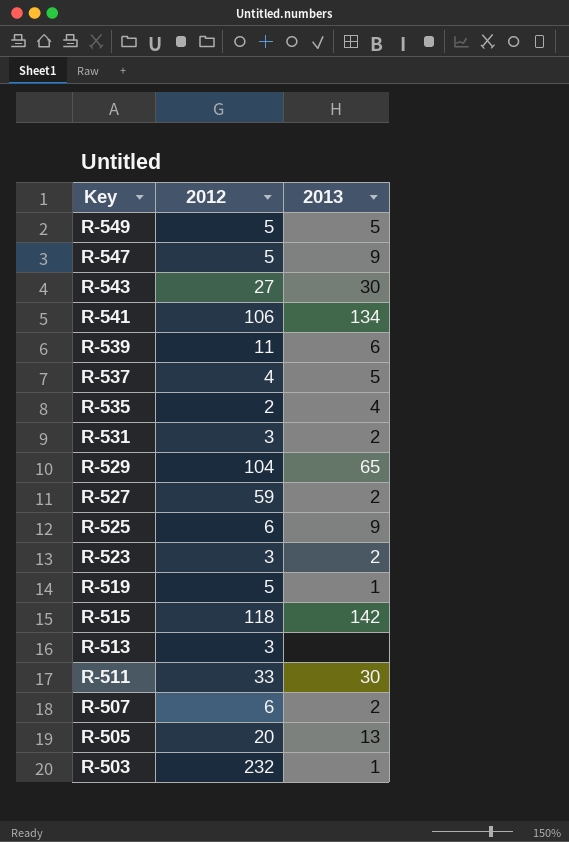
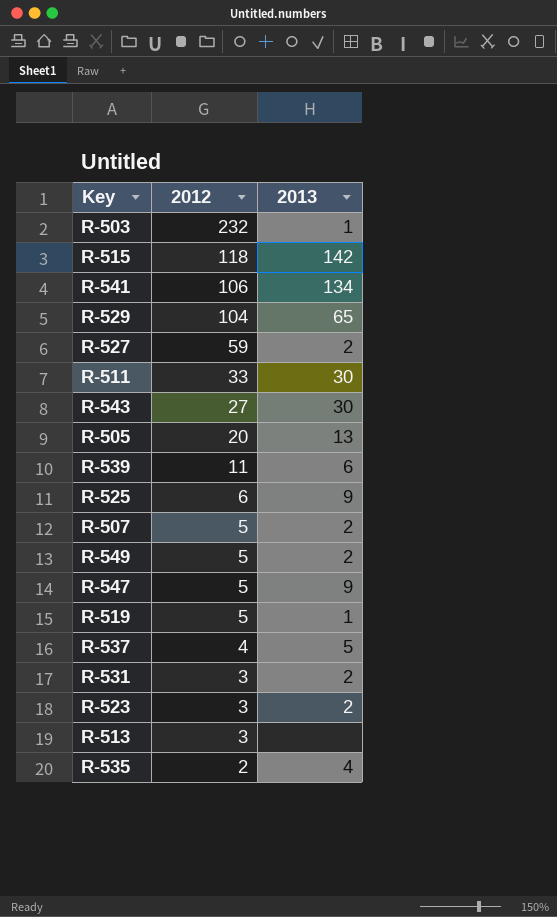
row order: Key descending -> 2012 descending
R-507 | 2012: 6 -> 5
R-549 | 2013: 5 -> 2

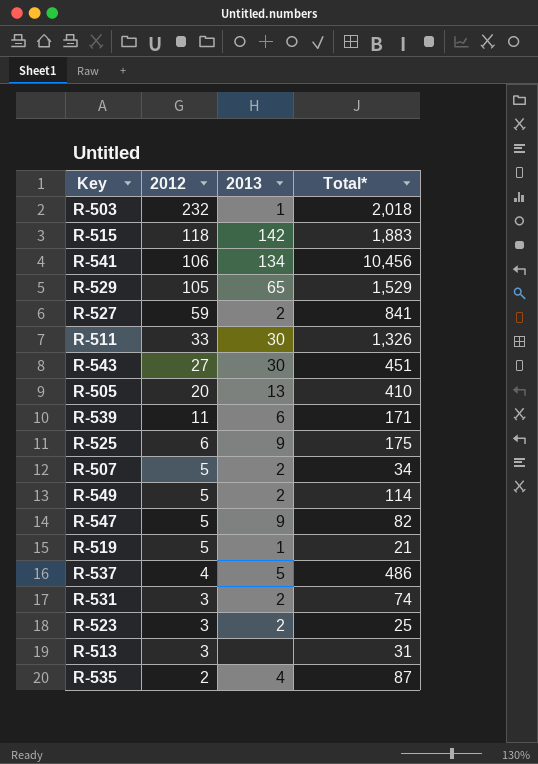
column Total* | position: none -> 4
R-529 | 2012: 104 -> 105

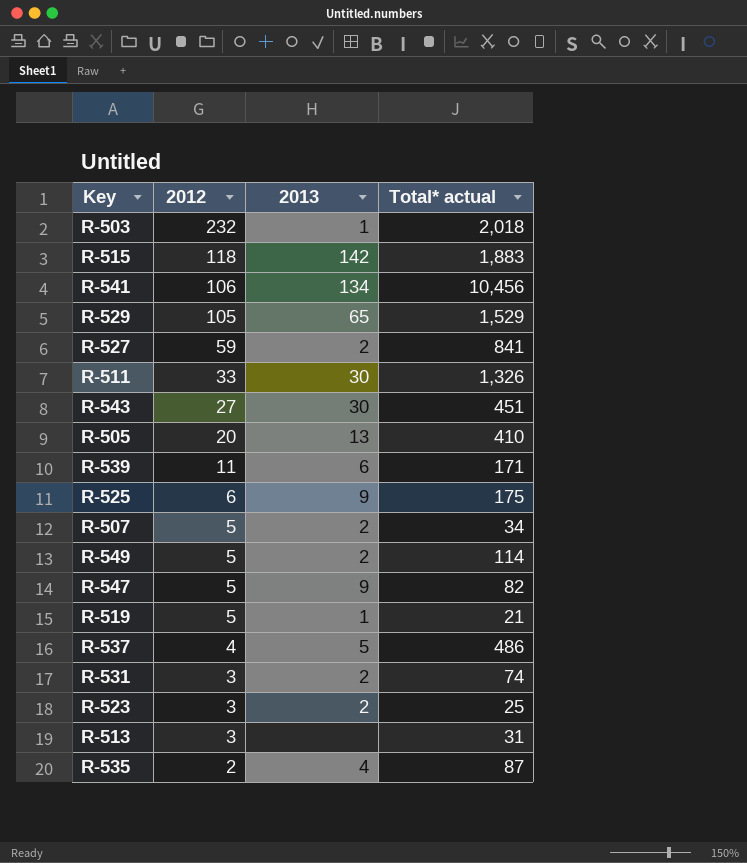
column name: Total* -> Total* actual

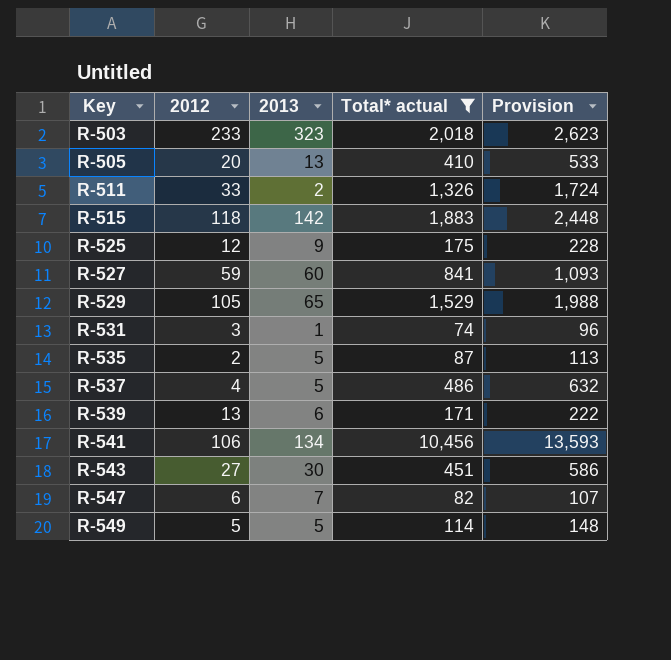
filter: none -> Total* actual >= 74
row order: 2012 descending -> Key ascending
column Provision | formula: none -> [Total* actual] * 1.3
R-503 | 2012: 232 -> 233
R-503 | 2013: 1 -> 323
R-511 | 2013: 30 -> 2
R-525 | 2012: 6 -> 12
R-527 | 2013: 2 -> 60
R-531 | 2013: 2 -> 1
R-535 | 2013: 4 -> 5
R-539 | 2012: 11 -> 13
R-547 | 2012: 5 -> 6
R-547 | 2013: 9 -> 7
R-549 | 2013: 2 -> 5

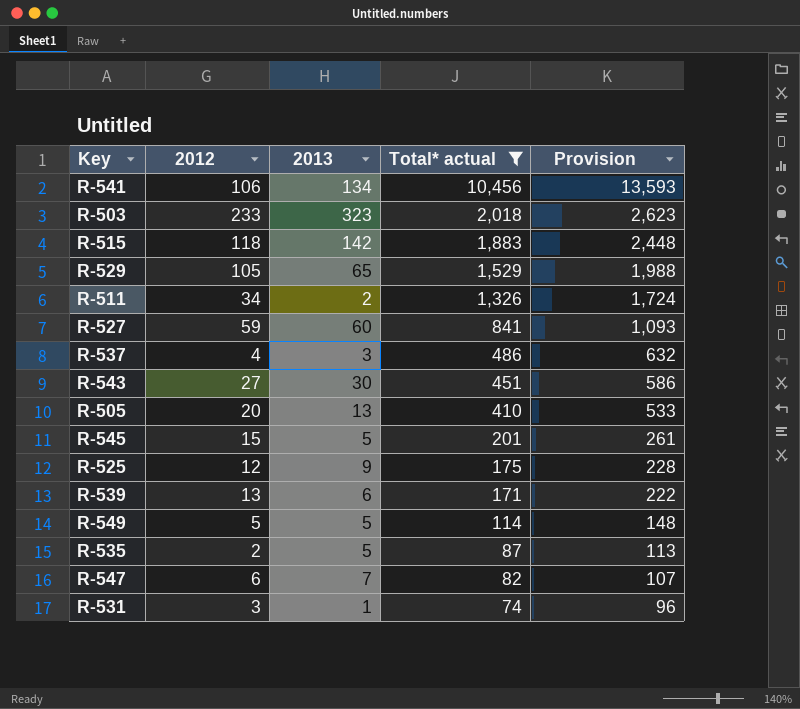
row order: Key ascending -> Total* actual descending
R-511 | 2012: 33 -> 34
R-537 | 2013: 5 -> 3
row R-545: none -> 15 | 5 | 201 | 261

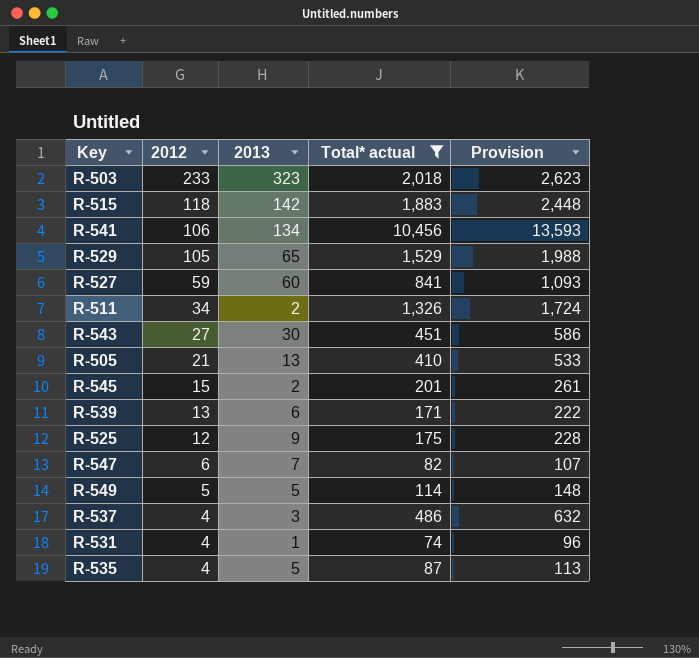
row order: Total* actual descending -> 2012 descending
R-505 | 2012: 20 -> 21
R-545 | 2013: 5 -> 2
R-531 | 2012: 3 -> 4
R-535 | 2012: 2 -> 4

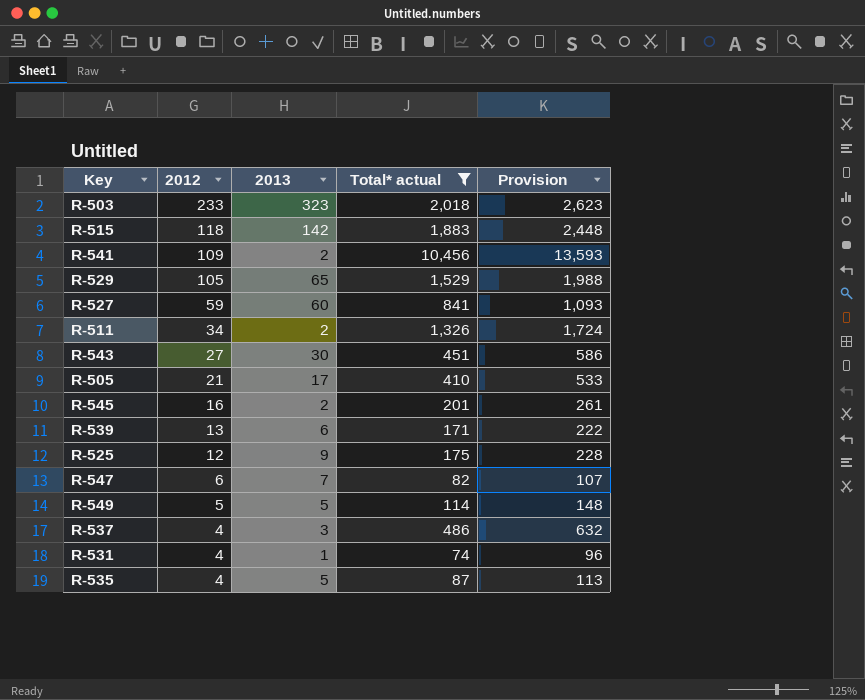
R-541 | 2012: 106 -> 109
R-541 | 2013: 134 -> 2
R-505 | 2013: 13 -> 17
R-545 | 2012: 15 -> 16

